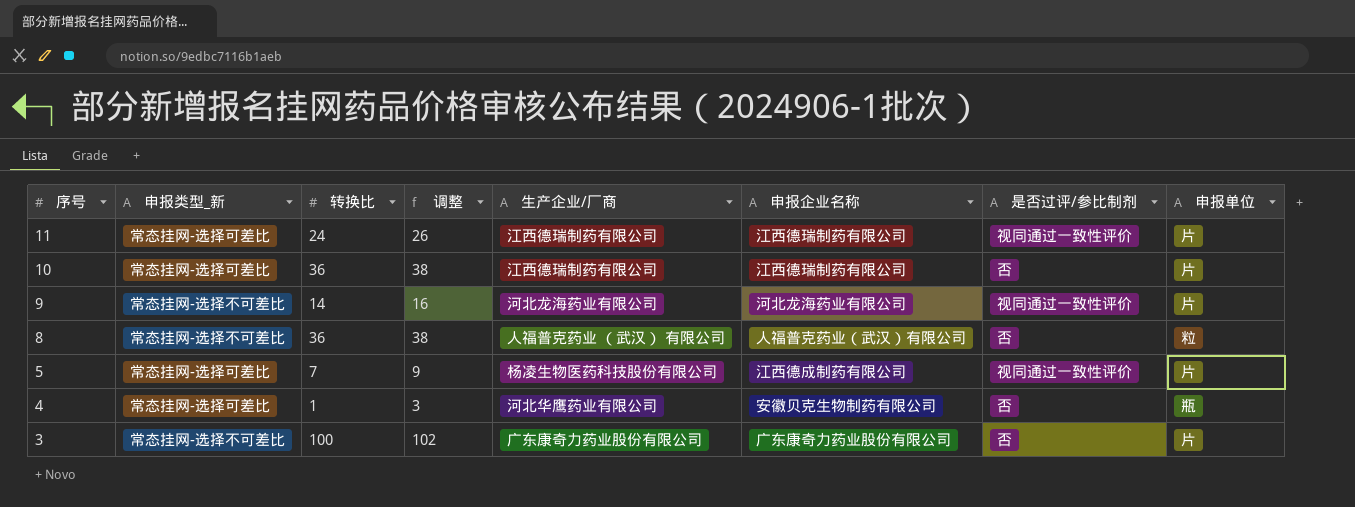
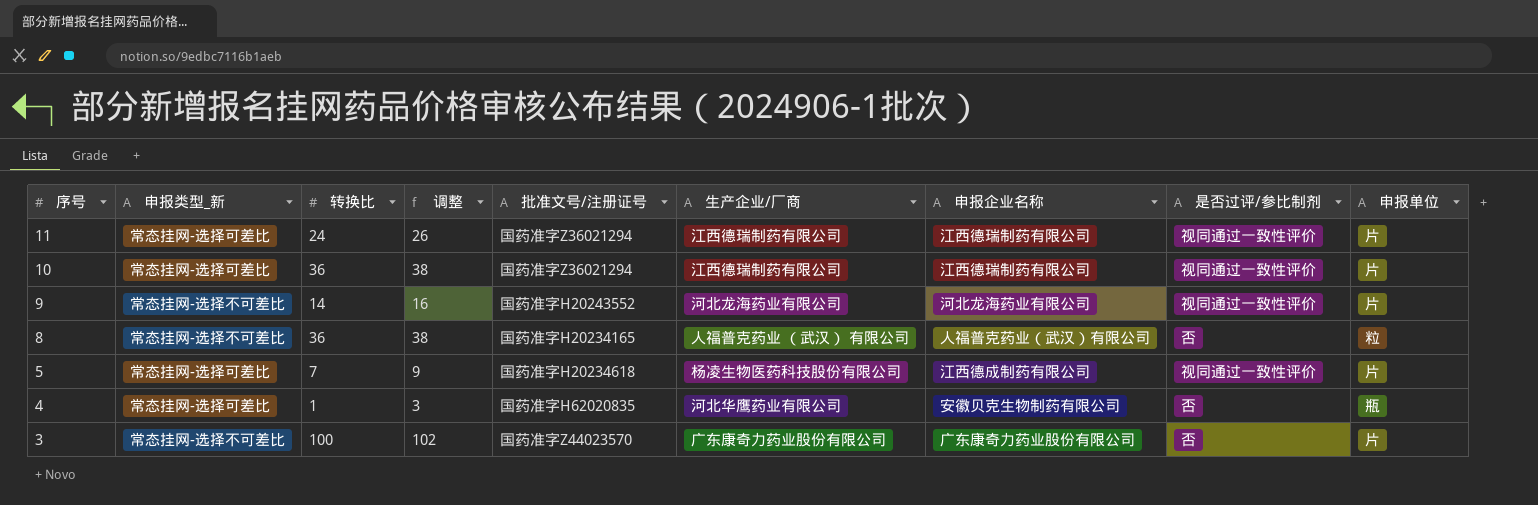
column 批准文号/注册证号 | position: none -> 5
10 | 是否过评/参比制剂: 否 -> 视同通过一致性评价

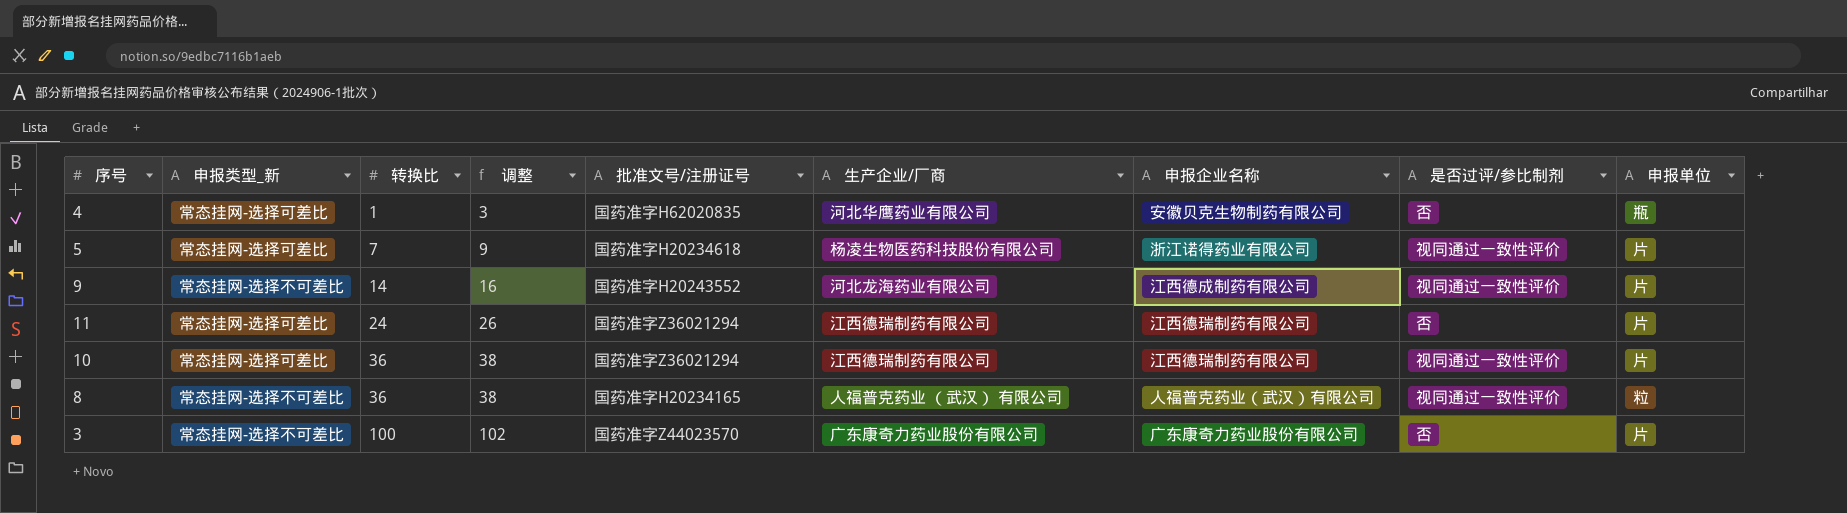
row order: 序号 descending -> 转换比 ascending
5 | 申报企业名称: 江西德成制药有限公司 -> 浙江诺得药业有限公司
9 | 申报企业名称: 河北龙海药业有限公司 -> 江西德成制药有限公司
11 | 是否过评/参比制剂: 视同通过一致性评价 -> 否
8 | 是否过评/参比制剂: 否 -> 视同通过一致性评价

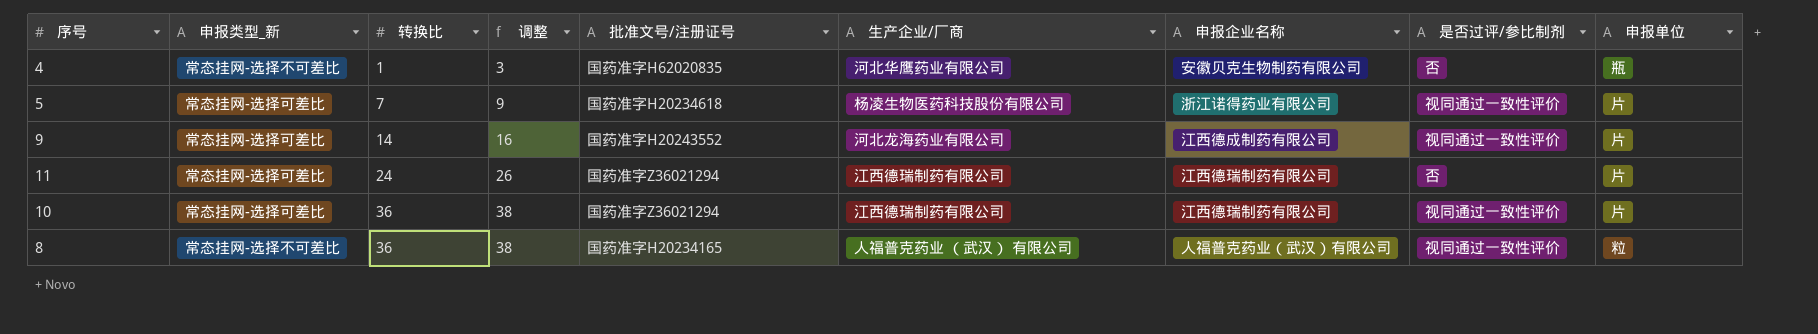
row 3: 常态挂网-选择不可差比 | 100 | 102 | 国药准字Z44023570 | 广东康奇力药业股份有限公司 | 广东康奇力药业股份有限公司 | 否 | 片 -> none
4 | 申报类型_新: 常态挂网-选择可差比 -> 常态挂网-选择不可差比
9 | 申报类型_新: 常态挂网-选择不可差比 -> 常态挂网-选择可差比

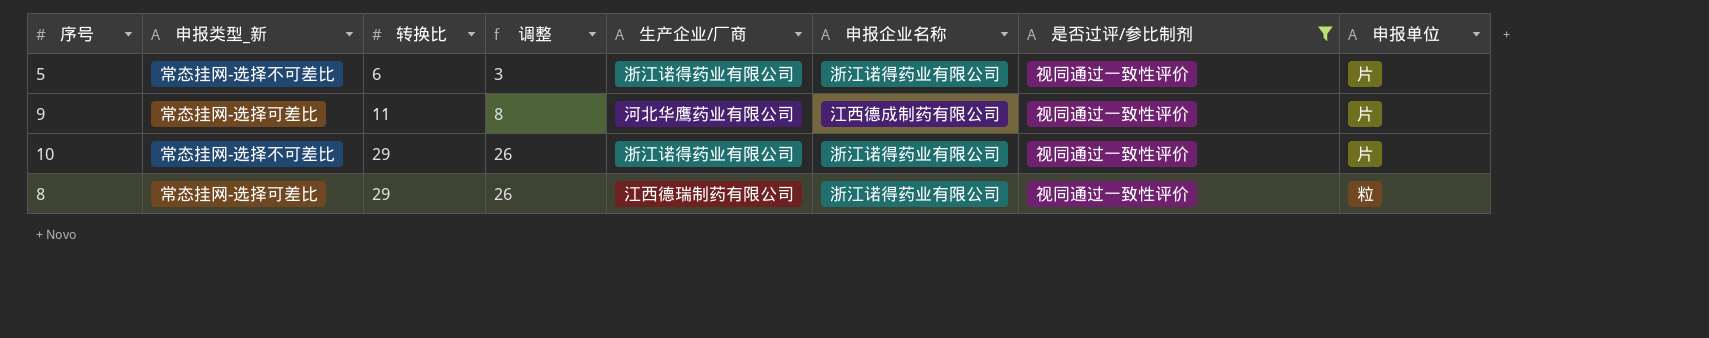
filter: none -> 是否过评/参比制剂 = 视同通过一致性评价
column 批准文号/注册证号 | position: 5 -> none
column 调整 | formula: [转换比] + 2 -> [转换比] - 3
5 | 申报类型_新: 常态挂网-选择可差比 -> 常态挂网-选择不可差比
5 | 转换比: 7 -> 6
5 | 生产企业/厂商: 杨凌生物医药科技股份有限公司 -> 浙江诺得药业有限公司
9 | 转换比: 14 -> 11
9 | 生产企业/厂商: 河北龙海药业有限公司 -> 河北华鹰药业有限公司
10 | 申报类型_新: 常态挂网-选择可差比 -> 常态挂网-选择不可差比
10 | 转换比: 36 -> 29
10 | 生产企业/厂商: 江西德瑞制药有限公司 -> 浙江诺得药业有限公司
10 | 申报企业名称: 江西德瑞制药有限公司 -> 浙江诺得药业有限公司
8 | 申报类型_新: 常态挂网-选择不可差比 -> 常态挂网-选择可差比
8 | 转换比: 36 -> 29
8 | 生产企业/厂商: 人福普克药业 （武汉） 有限公司 -> 江西德瑞制药有限公司
8 | 申报企业名称: 人福普克药业（武汉）有限公司 -> 浙江诺得药业有限公司

